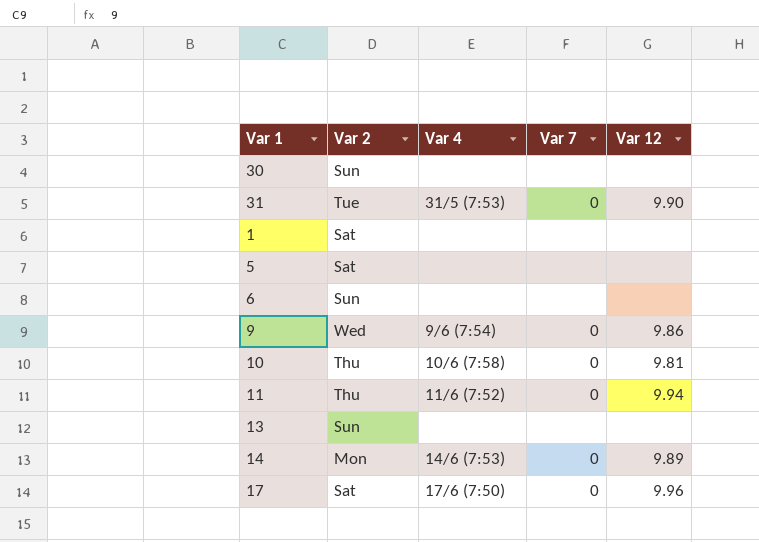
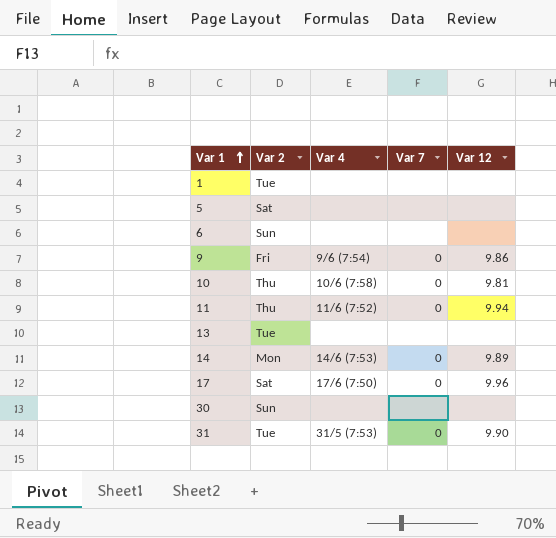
row order: none -> Var 1 ascending
1 | Var 2: Sat -> Tue
9 | Var 2: Wed -> Fri
13 | Var 2: Sun -> Tue

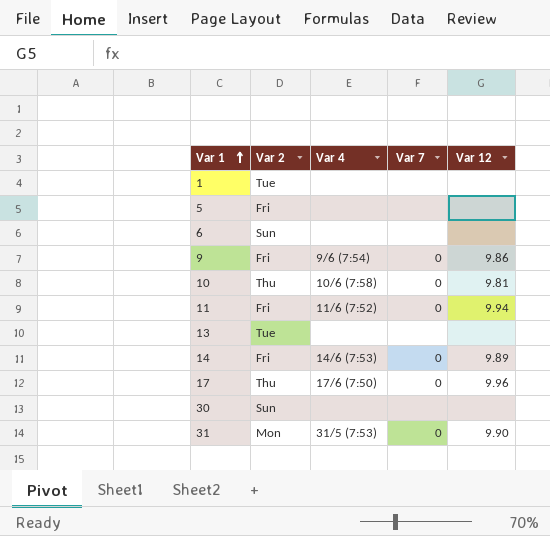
5 | Var 2: Sat -> Fri
11 | Var 2: Thu -> Fri
14 | Var 2: Mon -> Fri
17 | Var 2: Sat -> Thu
31 | Var 2: Tue -> Mon

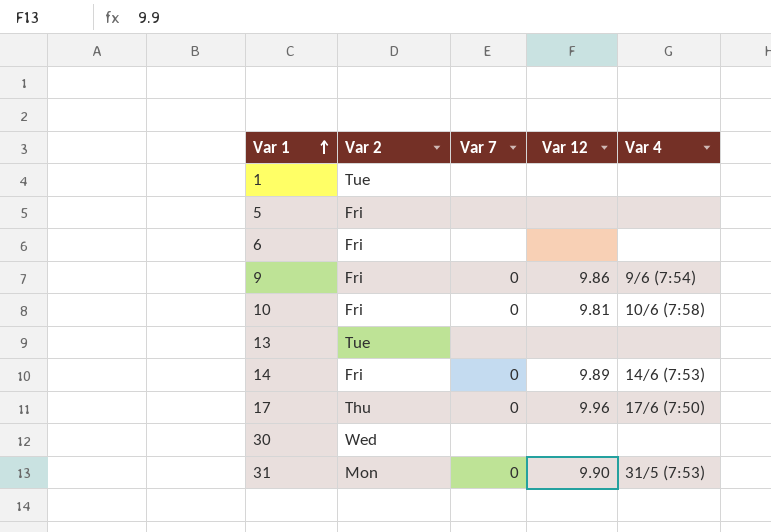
column Var 4 | position: 3 -> 5
row 11: Fri | 11/6 (7:52) | 0 | 9.94 -> none
6 | Var 2: Sun -> Fri
10 | Var 2: Thu -> Fri
30 | Var 2: Sun -> Wed

